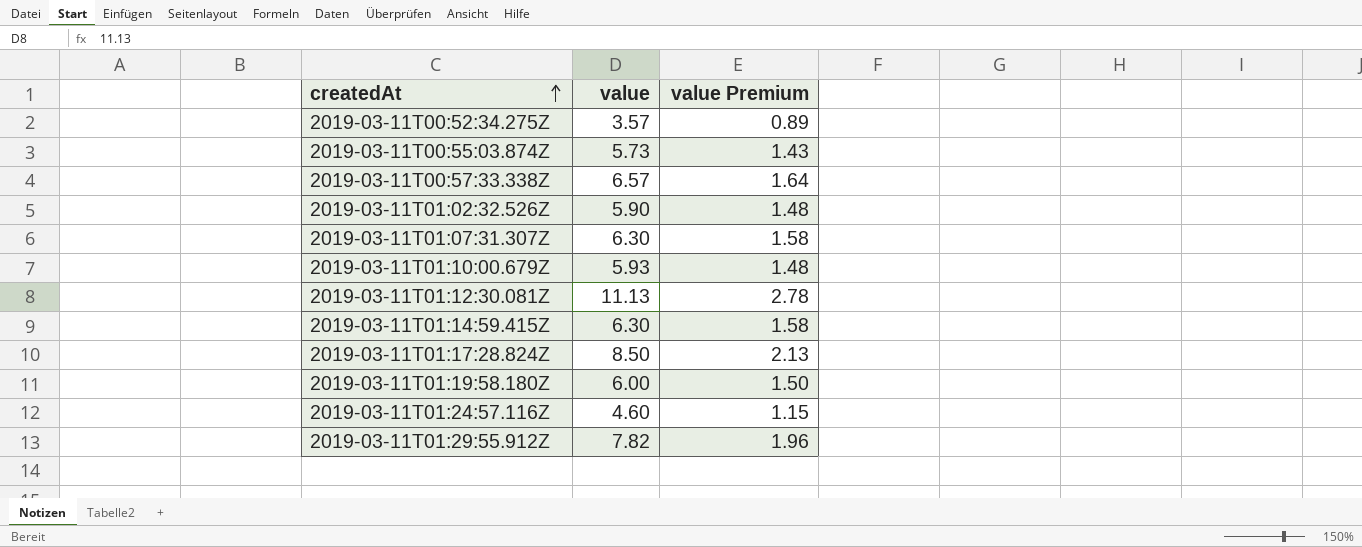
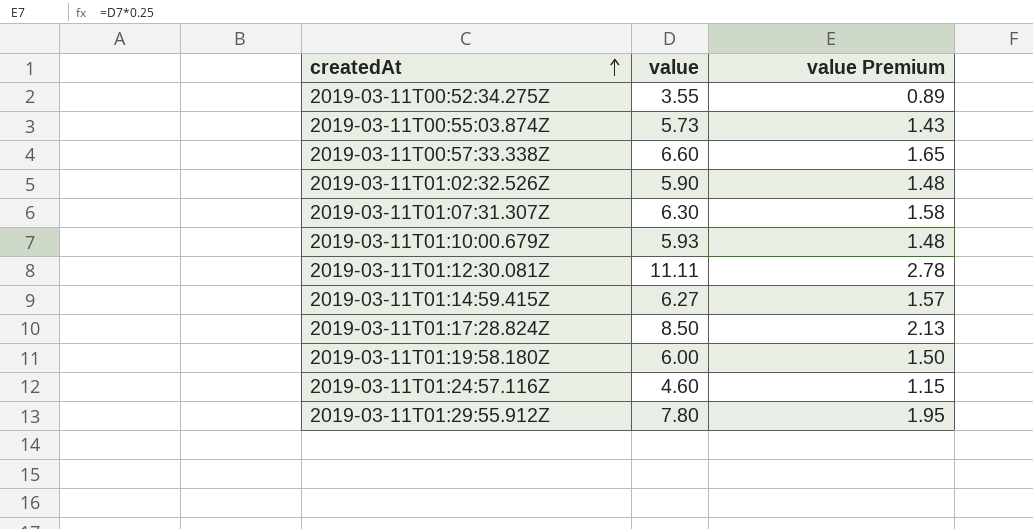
2019-03-11T00:52:34.275Z | value: 3.57 -> 3.55
2019-03-11T00:57:33.338Z | value: 6.57 -> 6.60
2019-03-11T00:57:33.338Z | value Premium: 1.64 -> 1.65
2019-03-11T01:12:30.081Z | value: 11.13 -> 11.11
2019-03-11T01:14:59.415Z | value: 6.30 -> 6.27
2019-03-11T01:14:59.415Z | value Premium: 1.58 -> 1.57
2019-03-11T01:29:55.912Z | value: 7.82 -> 7.80
2019-03-11T01:29:55.912Z | value Premium: 1.96 -> 1.95

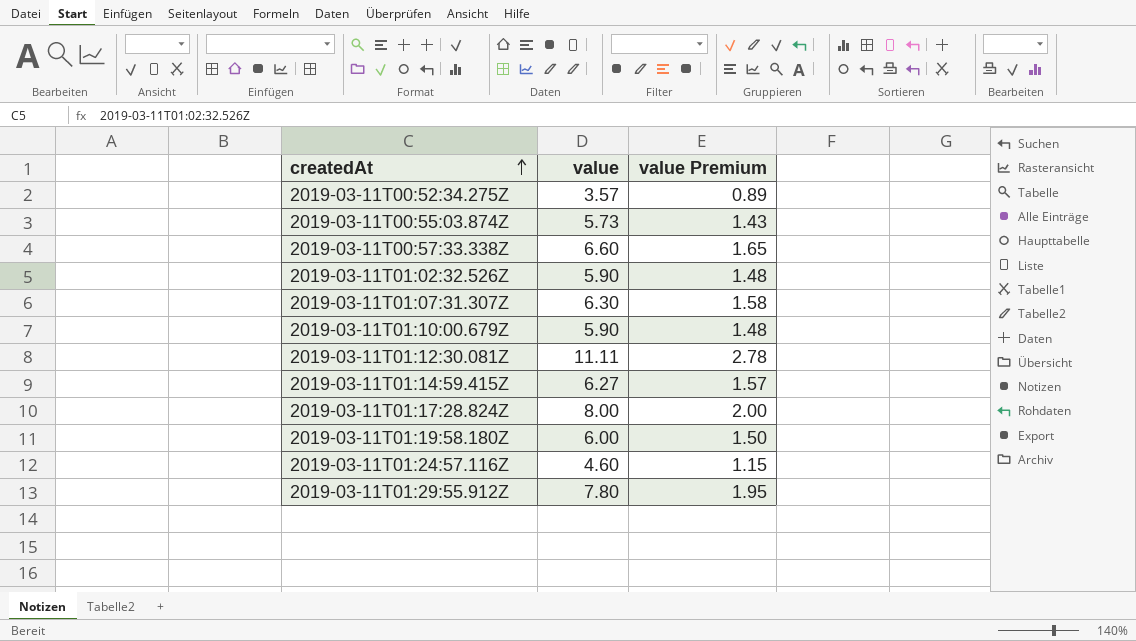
2019-03-11T00:52:34.275Z | value: 3.55 -> 3.57
2019-03-11T01:10:00.679Z | value: 5.93 -> 5.90
2019-03-11T01:17:28.824Z | value: 8.50 -> 8.00
2019-03-11T01:17:28.824Z | value Premium: 2.13 -> 2.00

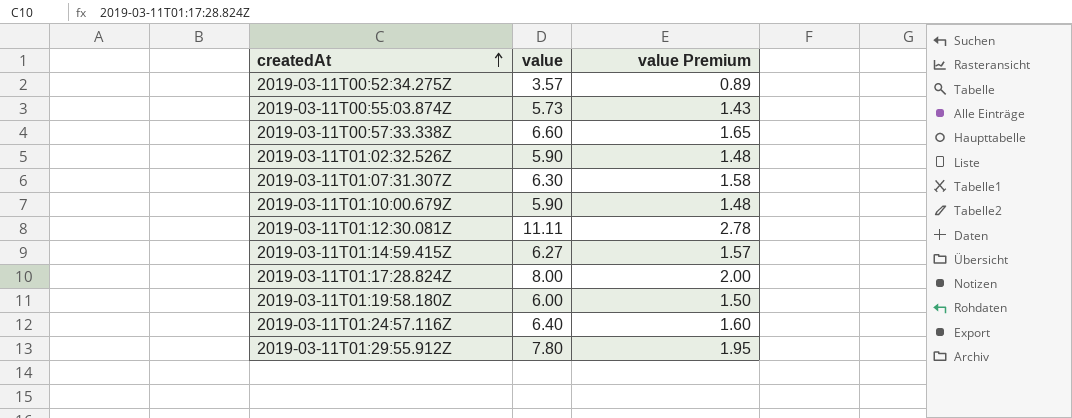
2019-03-11T01:24:57.116Z | value: 4.60 -> 6.40
2019-03-11T01:24:57.116Z | value Premium: 1.15 -> 1.60

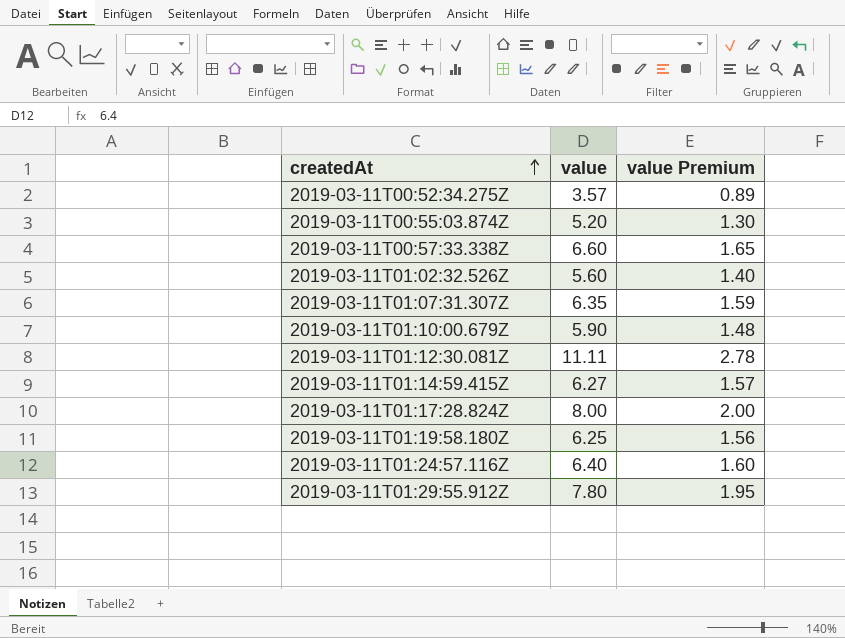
2019-03-11T00:55:03.874Z | value: 5.73 -> 5.20
2019-03-11T00:55:03.874Z | value Premium: 1.43 -> 1.30
2019-03-11T01:02:32.526Z | value: 5.90 -> 5.60
2019-03-11T01:02:32.526Z | value Premium: 1.48 -> 1.40
2019-03-11T01:07:31.307Z | value: 6.30 -> 6.35
2019-03-11T01:07:31.307Z | value Premium: 1.58 -> 1.59
2019-03-11T01:19:58.180Z | value: 6.00 -> 6.25
2019-03-11T01:19:58.180Z | value Premium: 1.50 -> 1.56

